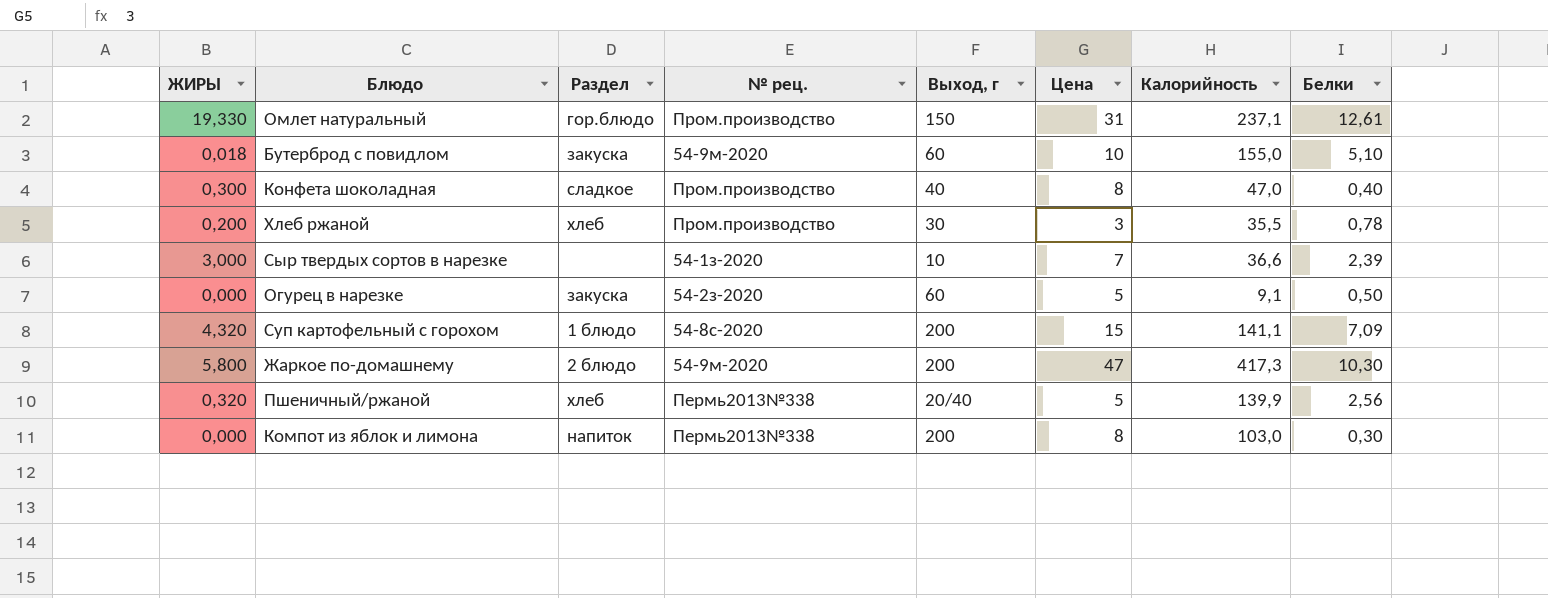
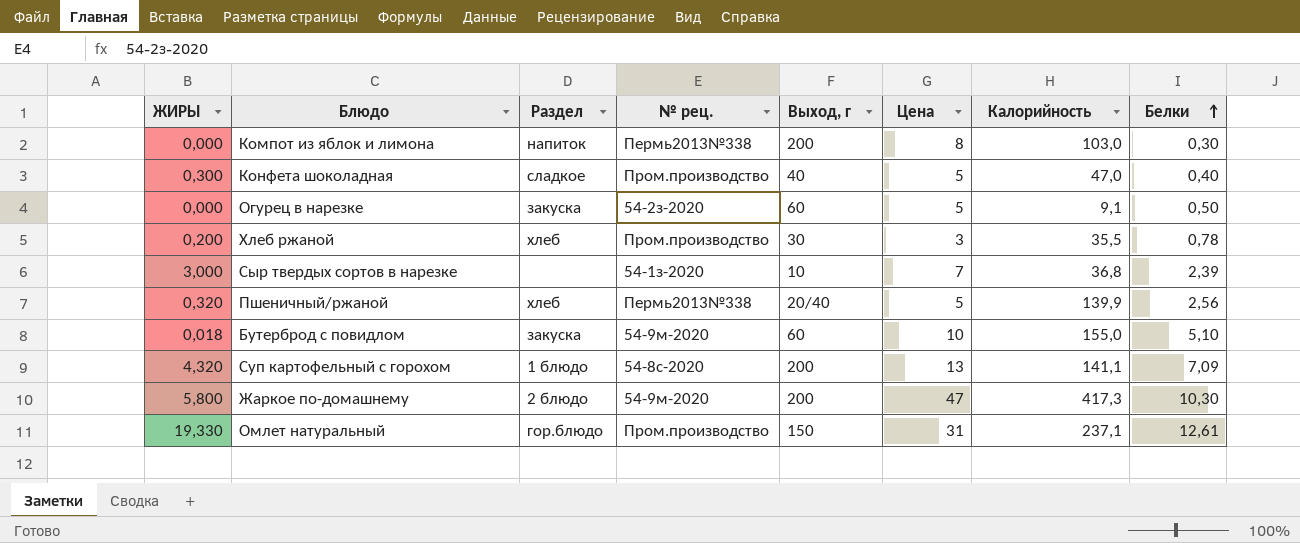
row order: none -> Белки ascending
Конфета шоколадная | Цена: 8 -> 5
Сыр твердых сортов в нарезке | Калорийность: 36,6 -> 36,8
Суп картофельный с горохом | Цена: 15 -> 13

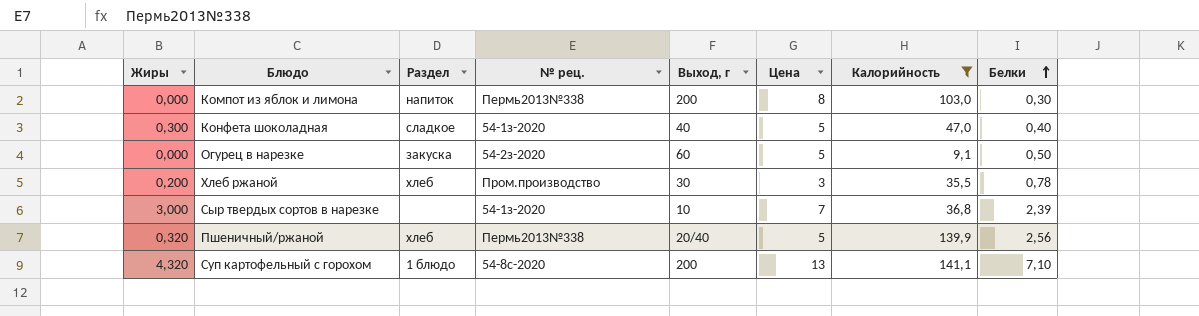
filter: none -> Калорийность <= 141,1
column name: ЖИРЫ -> Жиры
Конфета шоколадная | № рец.: Пром.производство -> 54-1з-2020
Суп картофельный с горохом | Белки: 7,09 -> 7,10

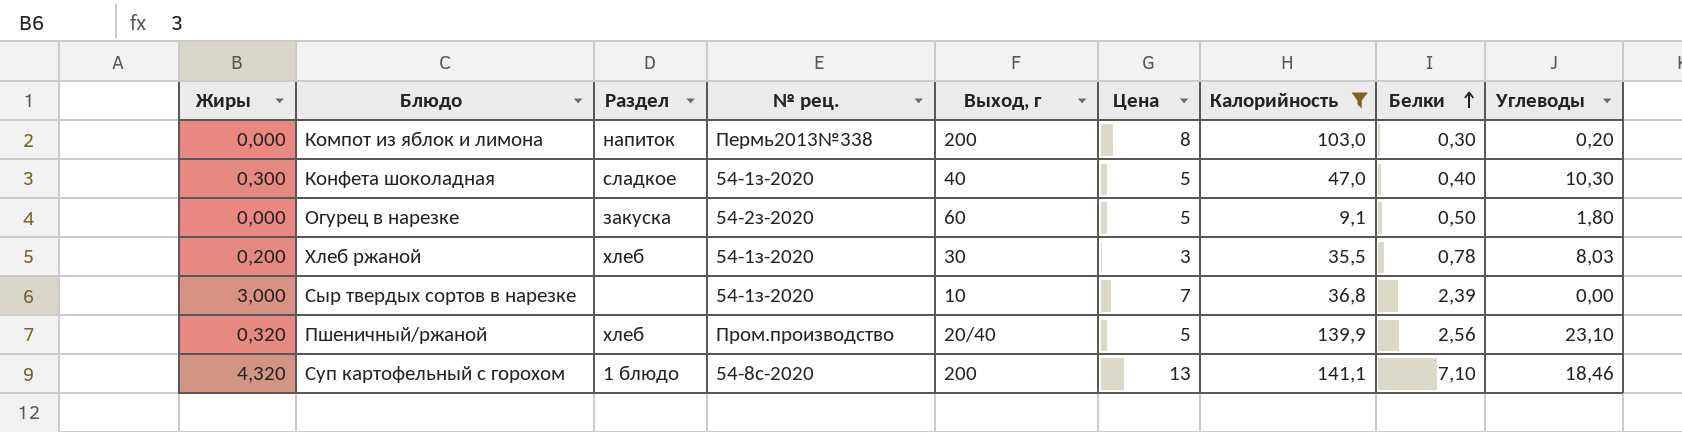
column Углеводы | position: none -> 9
Хлеб ржаной | № рец.: Пром.производство -> 54-1з-2020
Пшеничный/ржаной | № рец.: Пермь2013№338 -> Пром.производство

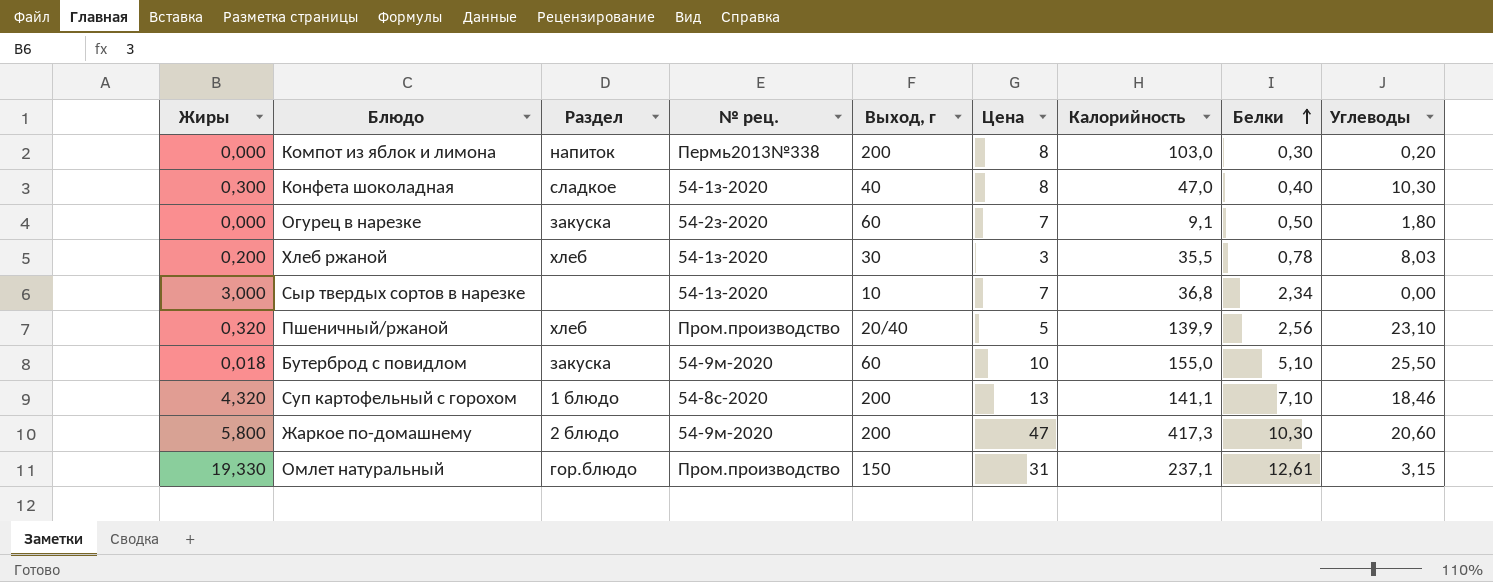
filter: Калорийность <= 141,1 -> none
Конфета шоколадная | Цена: 5 -> 8
Огурец в нарезке | Цена: 5 -> 7
Сыр твердых сортов в нарезке | Белки: 2,39 -> 2,34

